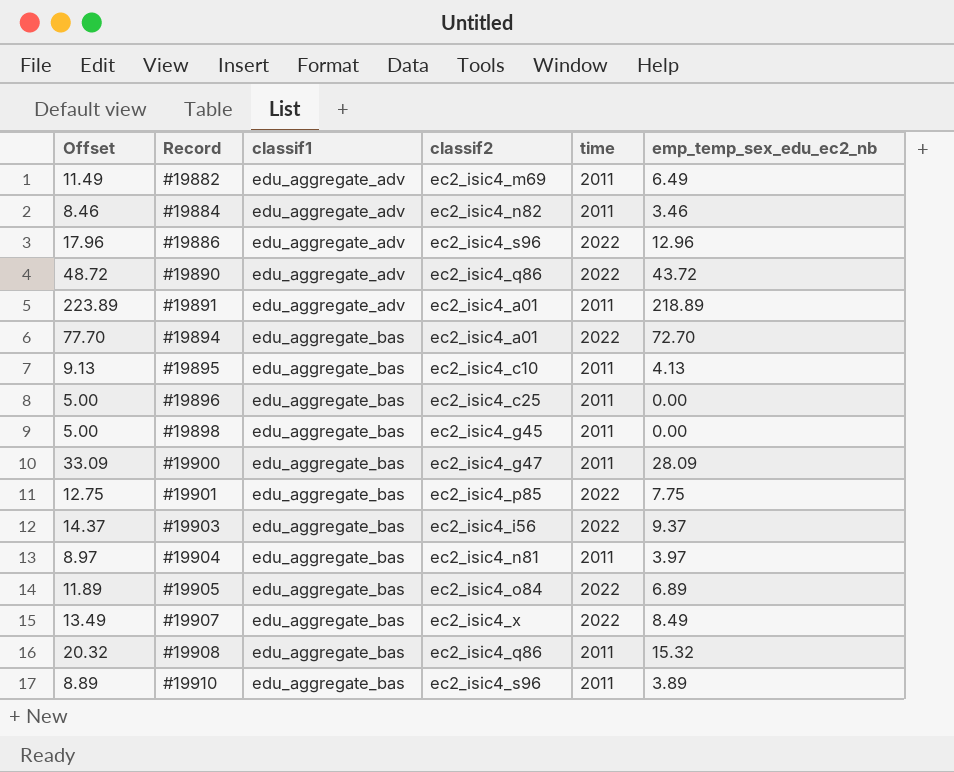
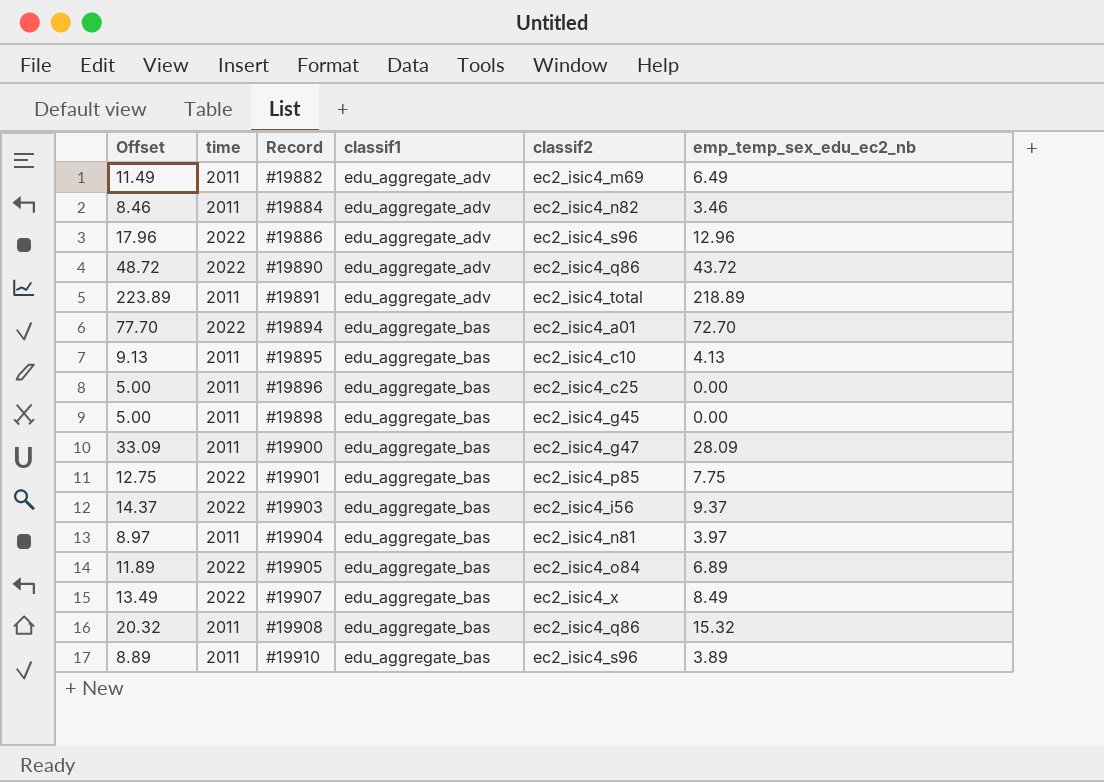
column time | position: 5 -> 2
#19891 | classif2: ec2_isic4_a01 -> ec2_isic4_total

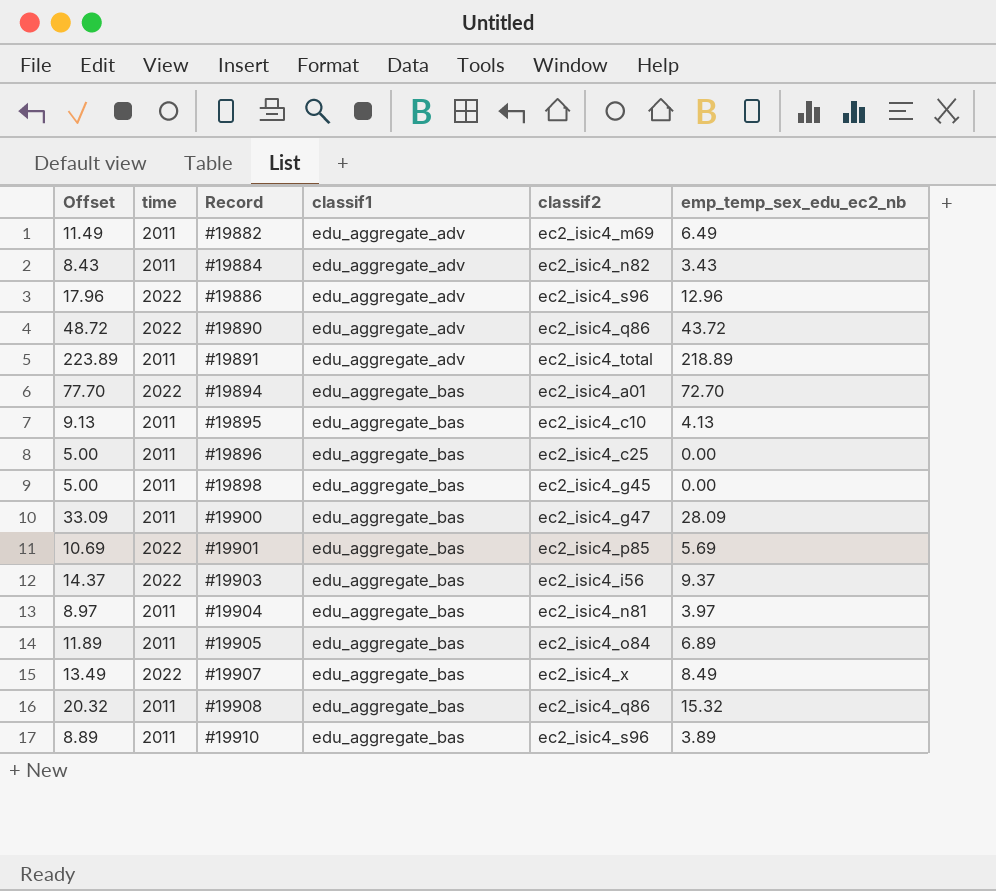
#19884 | Offset: 8.46 -> 8.43
#19884 | emp_temp_sex_edu_ec2_nb: 3.46 -> 3.43
#19901 | Offset: 12.75 -> 10.69
#19901 | emp_temp_sex_edu_ec2_nb: 7.75 -> 5.69
#19905 | time: 2022 -> 2011

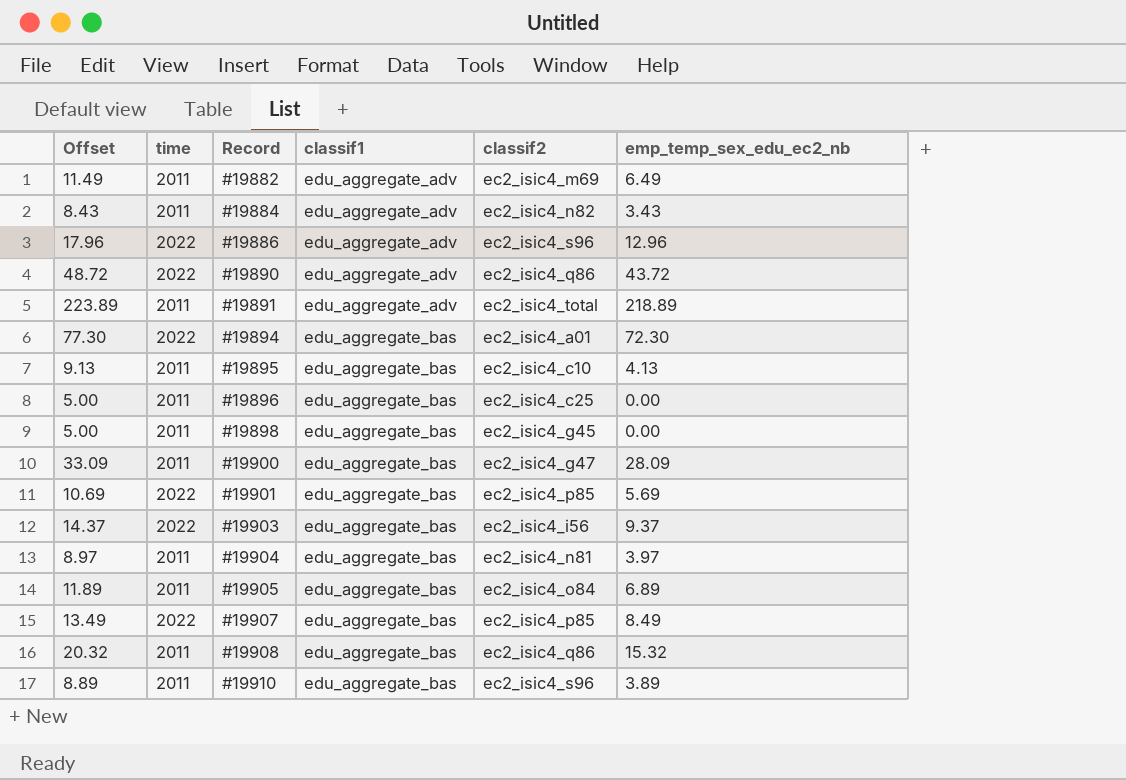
#19894 | Offset: 77.70 -> 77.30
#19894 | emp_temp_sex_edu_ec2_nb: 72.70 -> 72.30
#19907 | classif2: ec2_isic4_x -> ec2_isic4_p85

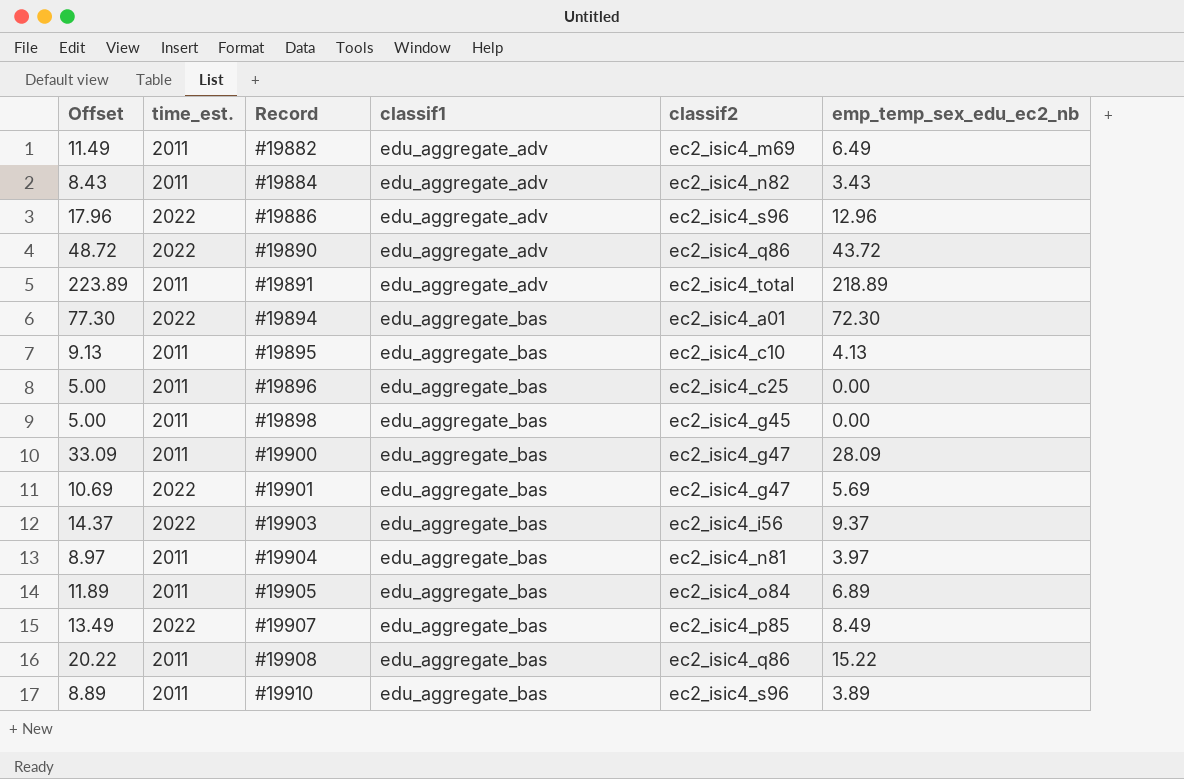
column name: time -> time_est.
#19901 | classif2: ec2_isic4_p85 -> ec2_isic4_g47
#19908 | Offset: 20.32 -> 20.22
#19908 | emp_temp_sex_edu_ec2_nb: 15.32 -> 15.22

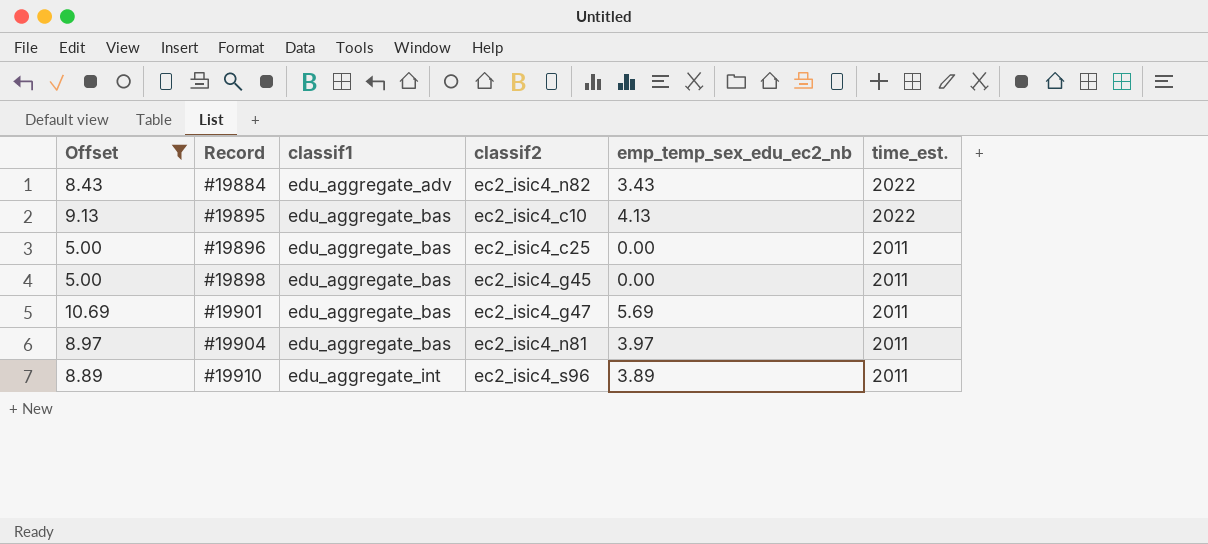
filter: none -> Offset <= 10.69
column time_est. | position: 2 -> 6
#19884 | time_est.: 2011 -> 2022
#19895 | time_est.: 2011 -> 2022
#19901 | time_est.: 2022 -> 2011
#19910 | classif1: edu_aggregate_bas -> edu_aggregate_int

